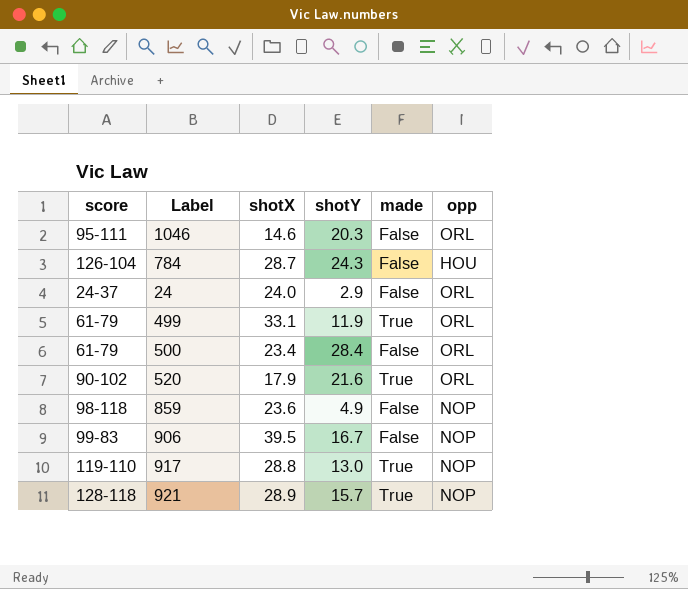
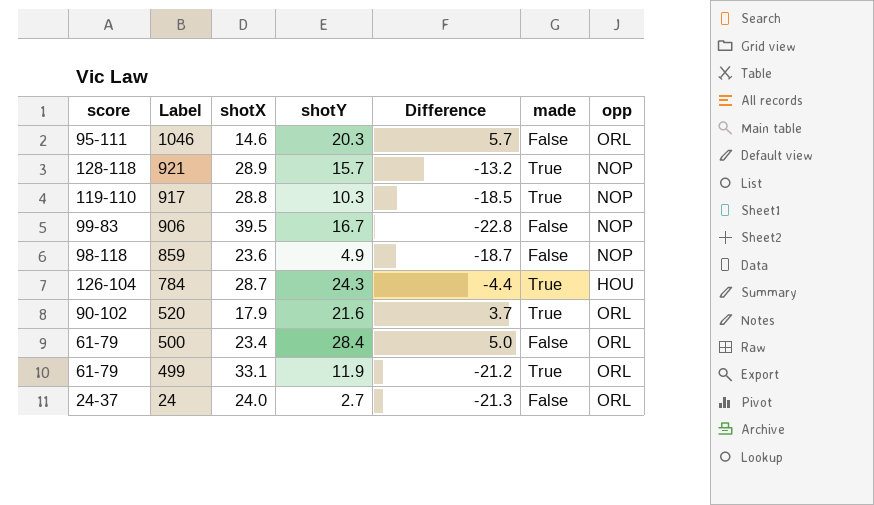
row order: none -> Label descending
column Difference | formula: none -> [shotY] - [shotX]
917 | shotY: 13.0 -> 10.3
784 | made: False -> True
24 | shotY: 2.9 -> 2.7

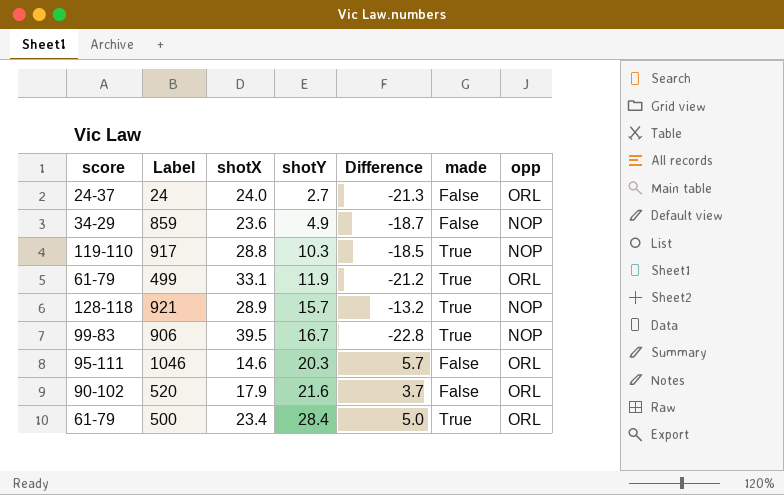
row order: Label descending -> shotY ascending
row 784: 126-104 | 28.7 | 24.3 | -4.4 | True | HOU -> none
859 | score: 98-118 -> 34-29
906 | made: False -> True
520 | made: True -> False
500 | made: False -> True

